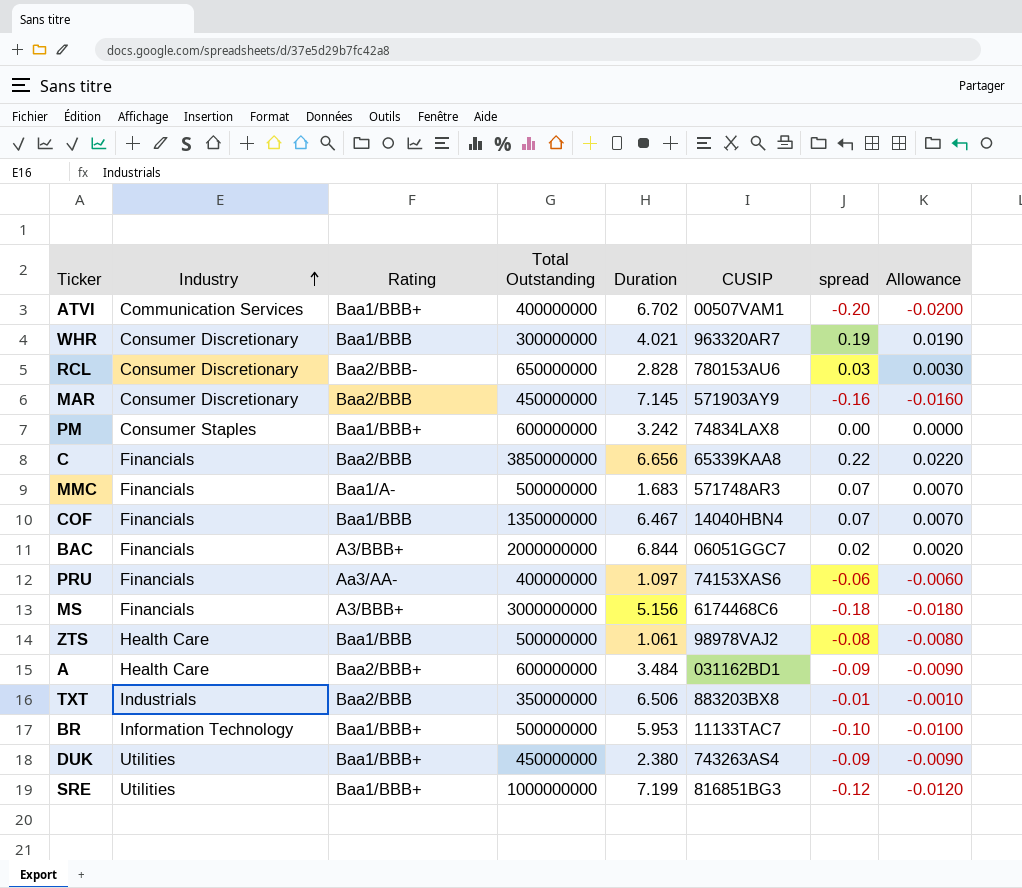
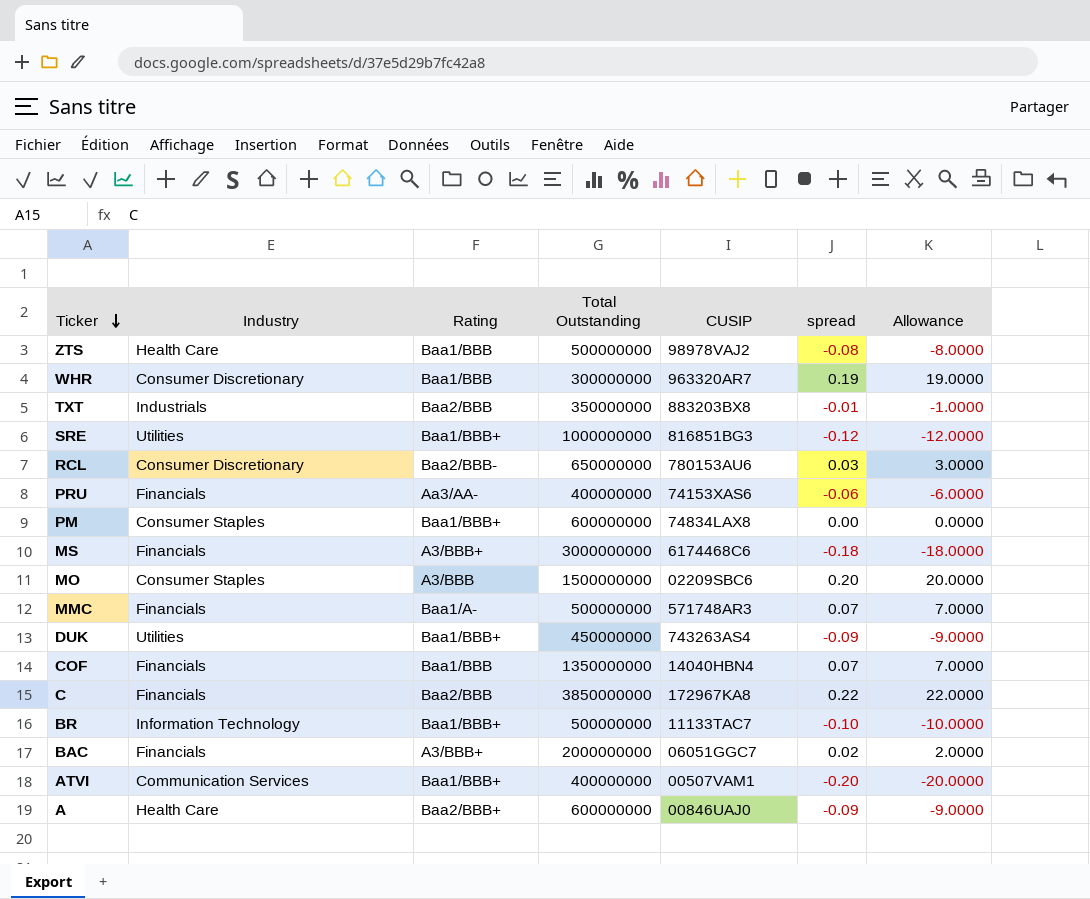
row order: Industry ascending -> Ticker descending
column Duration | position: 5 -> none
column Allowance | formula: [spread] * 0.1 -> [spread] * 100
row MAR: Consumer Discretionary | Baa2/BBB | 450000000 | 7.145 | 571903AY9 | -0.16 | -0.0160 -> none
row MO: none -> Consumer Staples | A3/BBB | 1500000000 | 02209SBC6 | 0.20 | 20.0000
C | CUSIP: 65339KAA8 -> 172967KA8
A | CUSIP: 031162BD1 -> 00846UAJ0

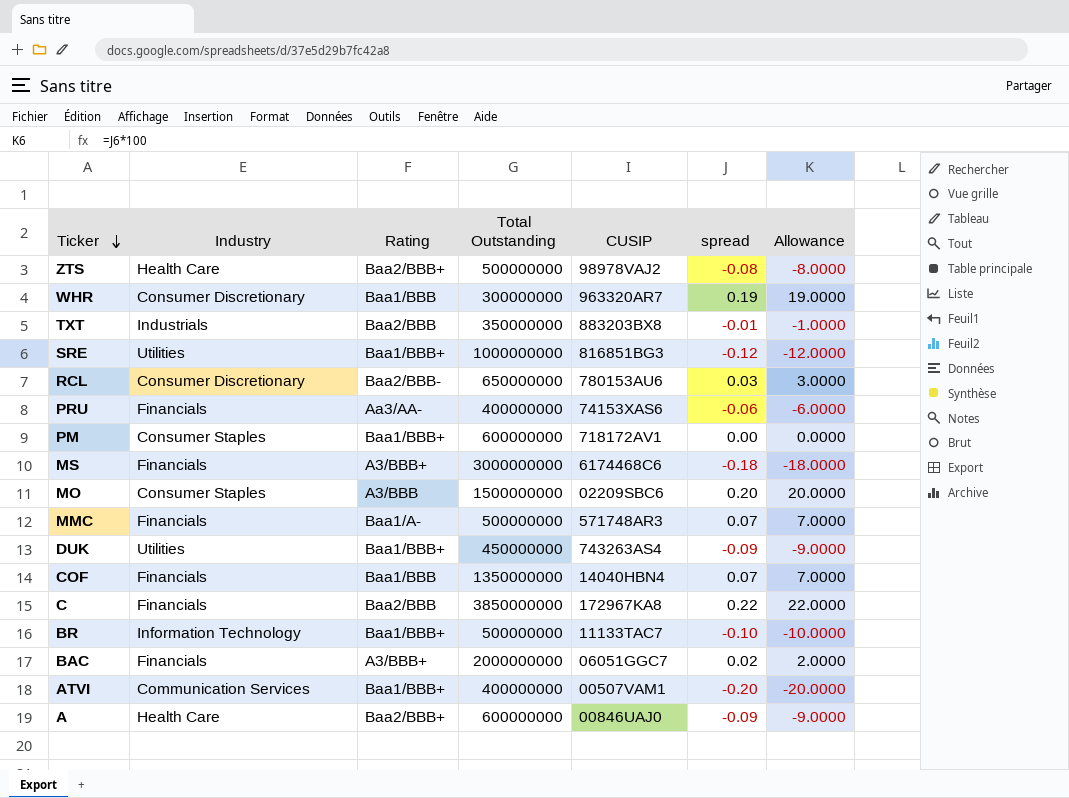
ZTS | Rating: Baa1/BBB -> Baa2/BBB+
PM | CUSIP: 74834LAX8 -> 718172AV1

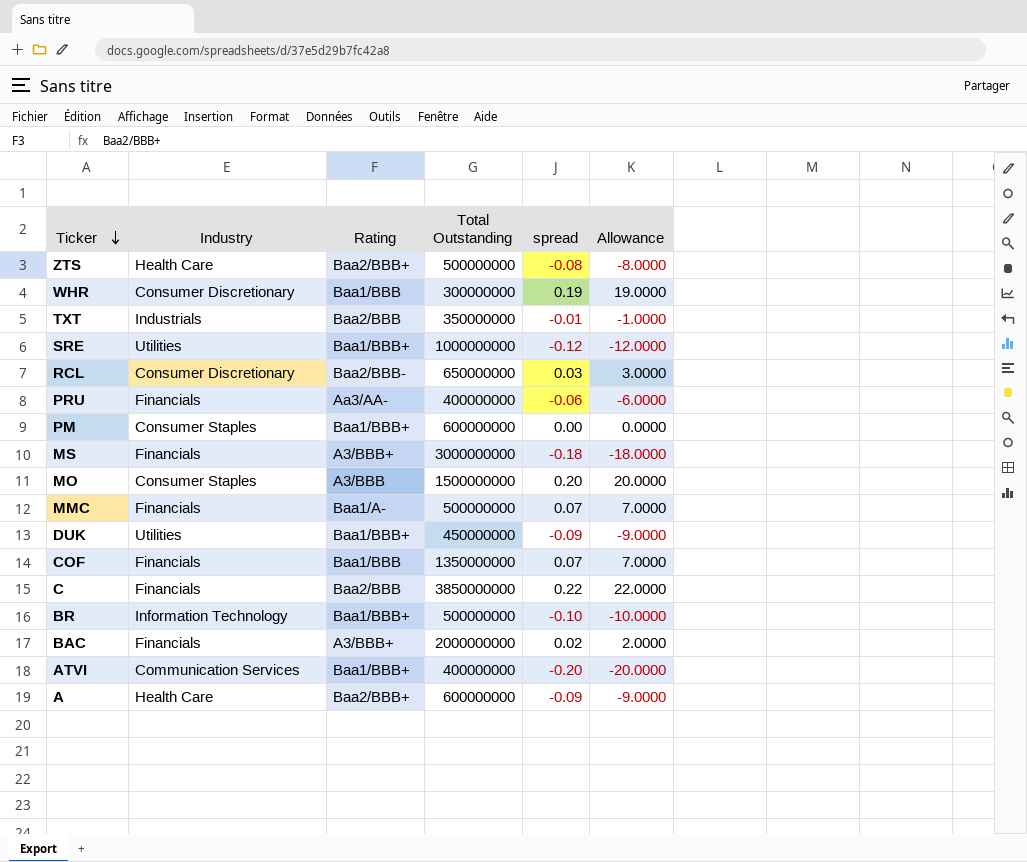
column CUSIP | position: 5 -> none

